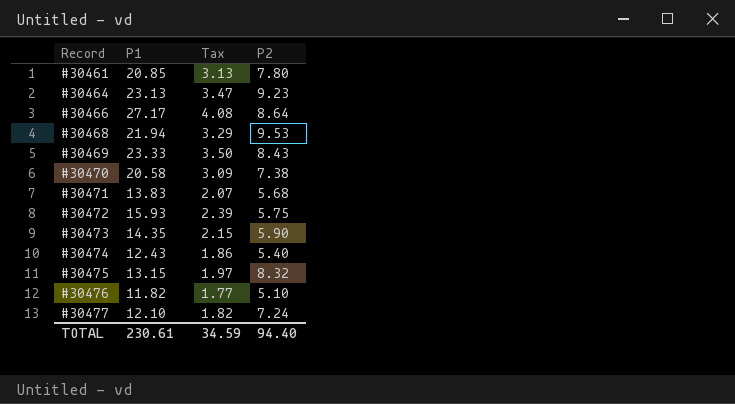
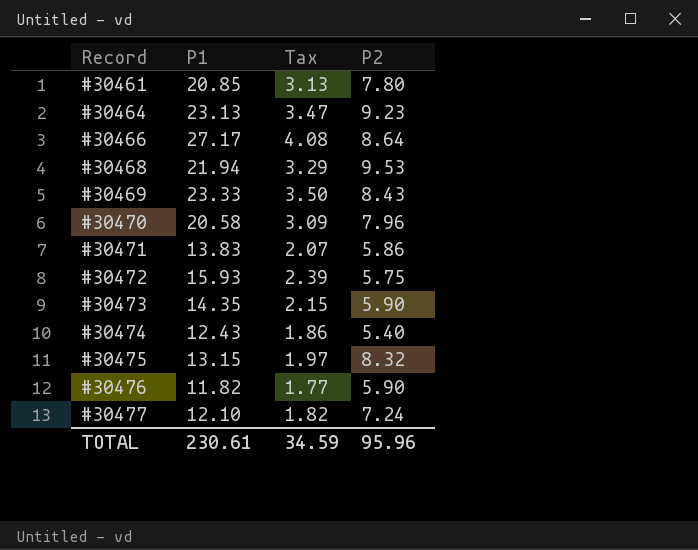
#30470 | P2: 7.38 -> 7.96
#30471 | P2: 5.68 -> 5.86
#30476 | P2: 5.10 -> 5.90
TOTAL | P2: 94.40 -> 95.96

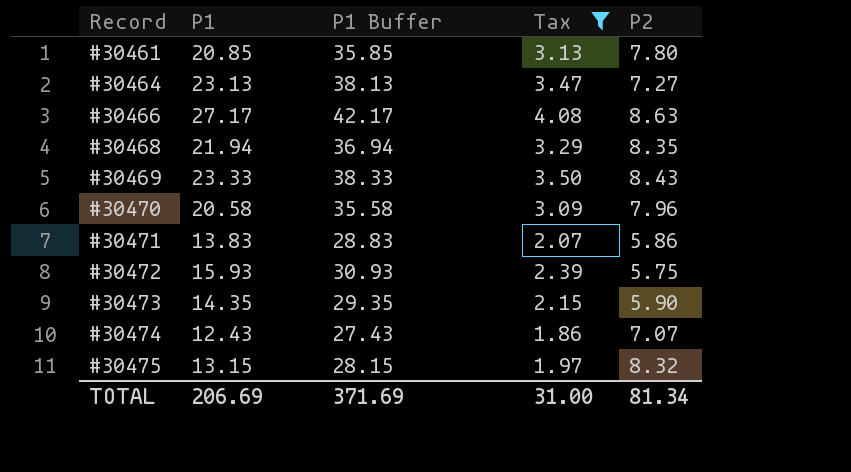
filter: none -> Tax >= 1.86
column P1 Buffer | formula: none -> [P1] + 15
#30464 | P2: 9.23 -> 7.27
#30466 | P2: 8.64 -> 8.63
#30468 | P2: 9.53 -> 8.35
#30474 | P2: 5.40 -> 7.07
TOTAL | P1: 230.61 -> 206.69
TOTAL | Tax: 34.59 -> 31.00
TOTAL | P2: 95.96 -> 81.34

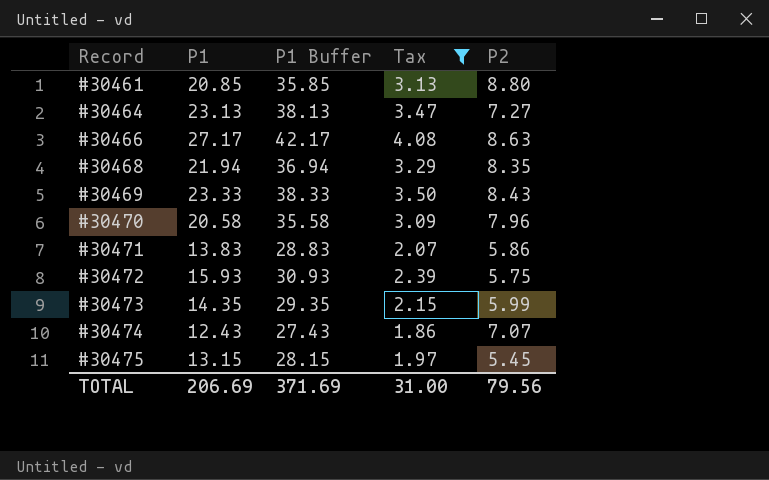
#30461 | P2: 7.80 -> 8.80
#30473 | P2: 5.90 -> 5.99
#30475 | P2: 8.32 -> 5.45
TOTAL | P2: 81.34 -> 79.56

